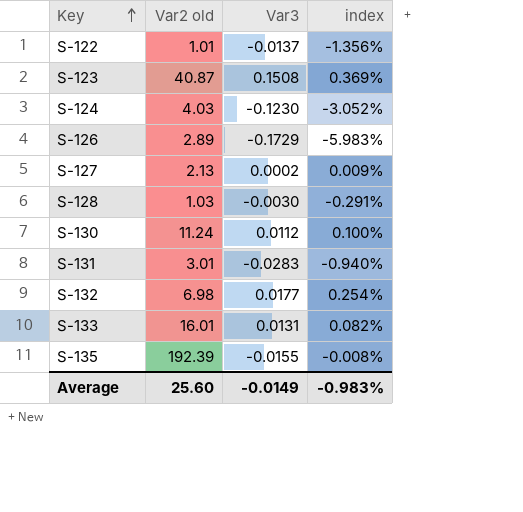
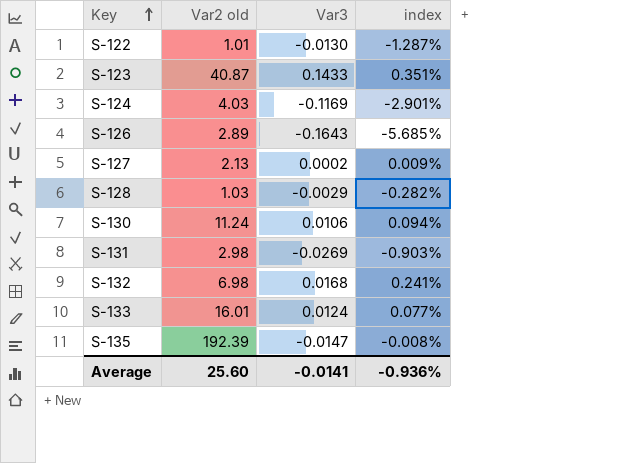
S-122 | Var3: -0.0137 -> -0.0130
S-122 | index: -1.356% -> -1.287%
S-123 | Var3: 0.1508 -> 0.1433
S-123 | index: 0.369% -> 0.351%
S-124 | Var3: -0.1230 -> -0.1169
S-124 | index: -3.052% -> -2.901%
S-126 | Var3: -0.1729 -> -0.1643
S-126 | index: -5.983% -> -5.685%
S-128 | Var3: -0.0030 -> -0.0029
S-128 | index: -0.291% -> -0.282%
S-130 | Var3: 0.0112 -> 0.0106
S-130 | index: 0.100% -> 0.094%
S-131 | Var2 old: 3.01 -> 2.98
S-131 | Var3: -0.0283 -> -0.0269
S-131 | index: -0.940% -> -0.903%
S-132 | Var3: 0.0177 -> 0.0168
S-132 | index: 0.254% -> 0.241%
S-133 | Var3: 0.0131 -> 0.0124
S-133 | index: 0.082% -> 0.077%
S-135 | Var3: -0.0155 -> -0.0147
Average | Var3: -0.0149 -> -0.0141
Average | index: -0.983% -> -0.936%

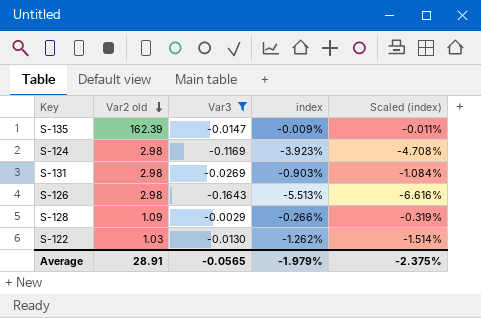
filter: none -> Var3 <= -0.0029
row order: Key ascending -> Var2 old descending
column Scaled (index) | formula: none -> [index] * 1.2
S-135 | Var2 old: 192.39 -> 162.39
S-135 | index: -0.008% -> -0.009%
S-124 | Var2 old: 4.03 -> 2.98
S-124 | index: -2.901% -> -3.923%
S-126 | Var2 old: 2.89 -> 2.98
S-126 | index: -5.685% -> -5.513%
S-128 | Var2 old: 1.03 -> 1.09
S-128 | index: -0.282% -> -0.266%
S-122 | Var2 old: 1.01 -> 1.03
S-122 | index: -1.287% -> -1.262%
Average | Var2 old: 25.60 -> 28.91
Average | Var3: -0.0141 -> -0.0565
Average | index: -0.936% -> -1.979%

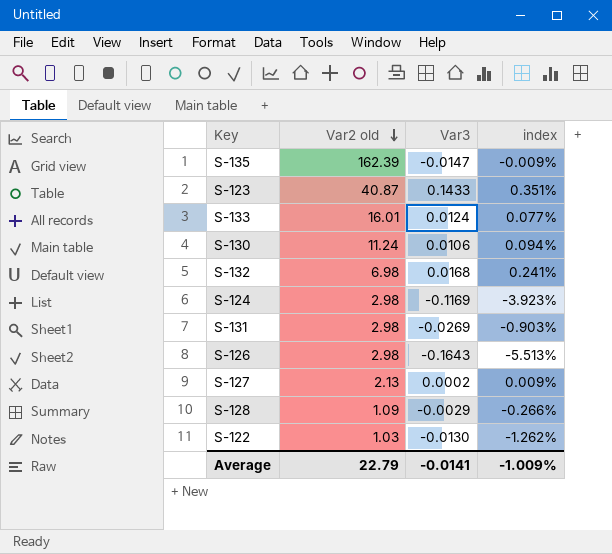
filter: Var3 <= -0.0029 -> none
column Scaled (index) | formula: [index] * 1.2 -> none
Average | Var2 old: 28.91 -> 22.79
Average | Var3: -0.0565 -> -0.0141
Average | index: -1.979% -> -1.009%

